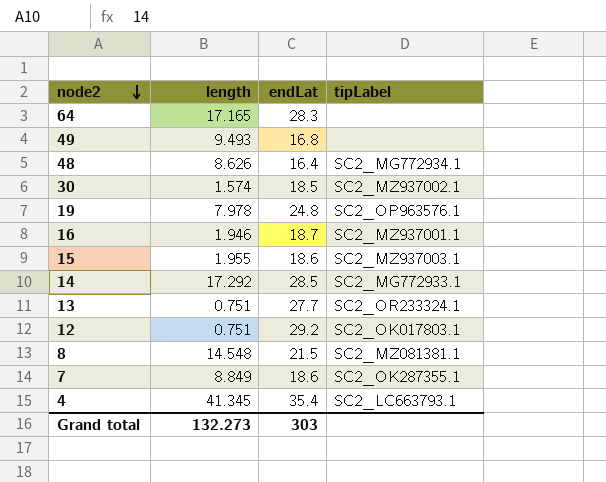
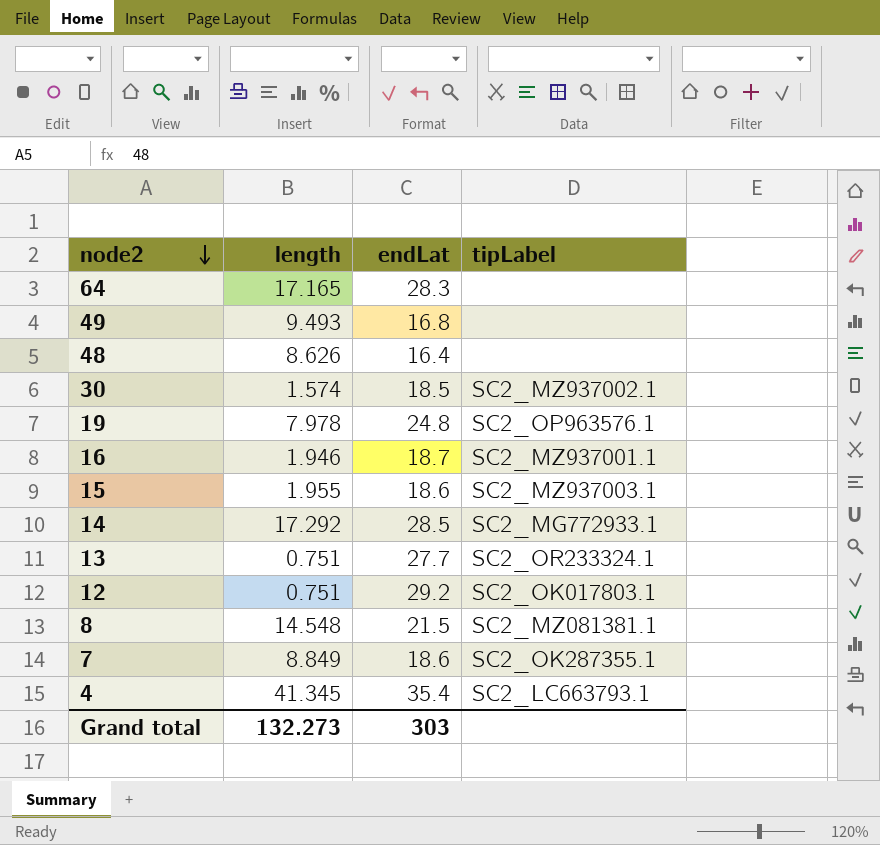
48 | tipLabel: SC2_MG772934.1 -> none

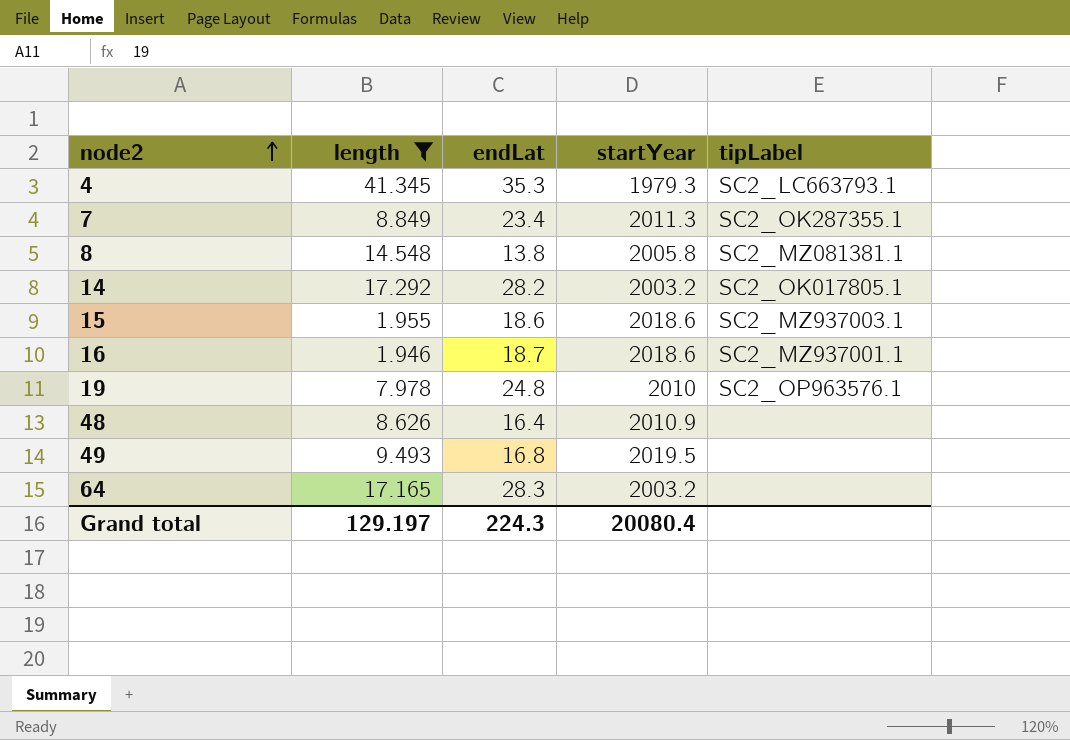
filter: none -> length >= 1.946
row order: node2 descending -> node2 ascending
column startYear | position: none -> 4
4 | endLat: 35.4 -> 35.3
7 | endLat: 18.6 -> 23.4
8 | endLat: 21.5 -> 13.8
14 | endLat: 28.5 -> 28.2
14 | tipLabel: SC2_MG772933.1 -> SC2_OK017805.1
Grand total | length: 132.273 -> 129.197
Grand total | endLat: 303 -> 224.3

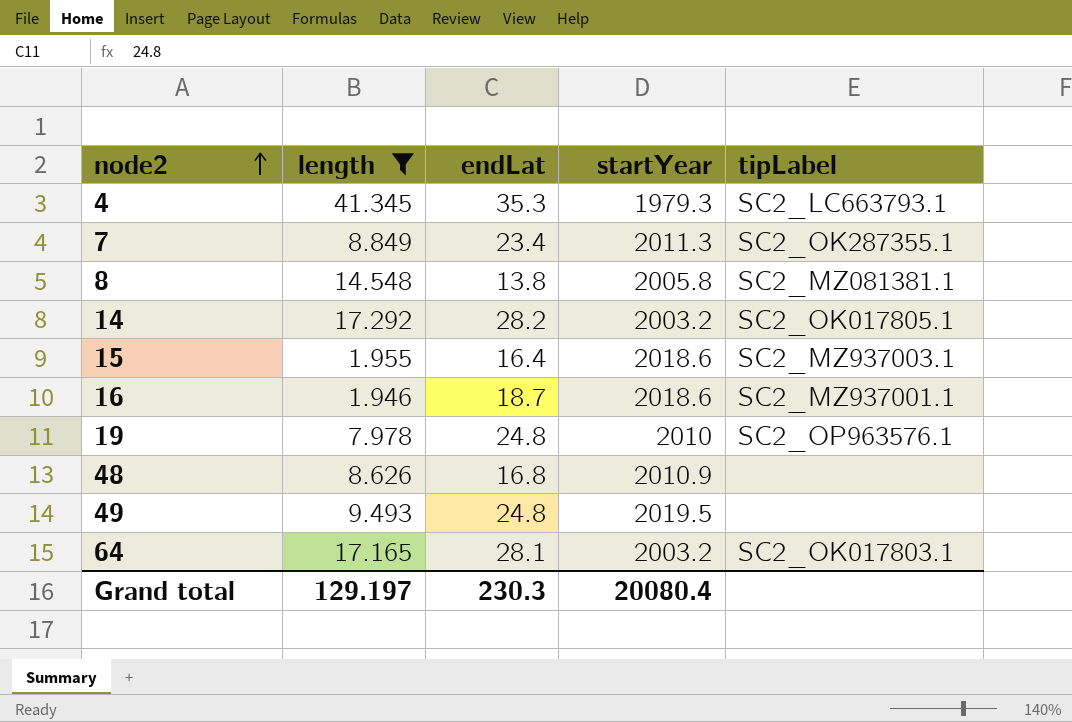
15 | endLat: 18.6 -> 16.4
48 | endLat: 16.4 -> 16.8
49 | endLat: 16.8 -> 24.8
64 | endLat: 28.3 -> 28.1
64 | tipLabel: none -> SC2_OK017803.1
Grand total | endLat: 224.3 -> 230.3

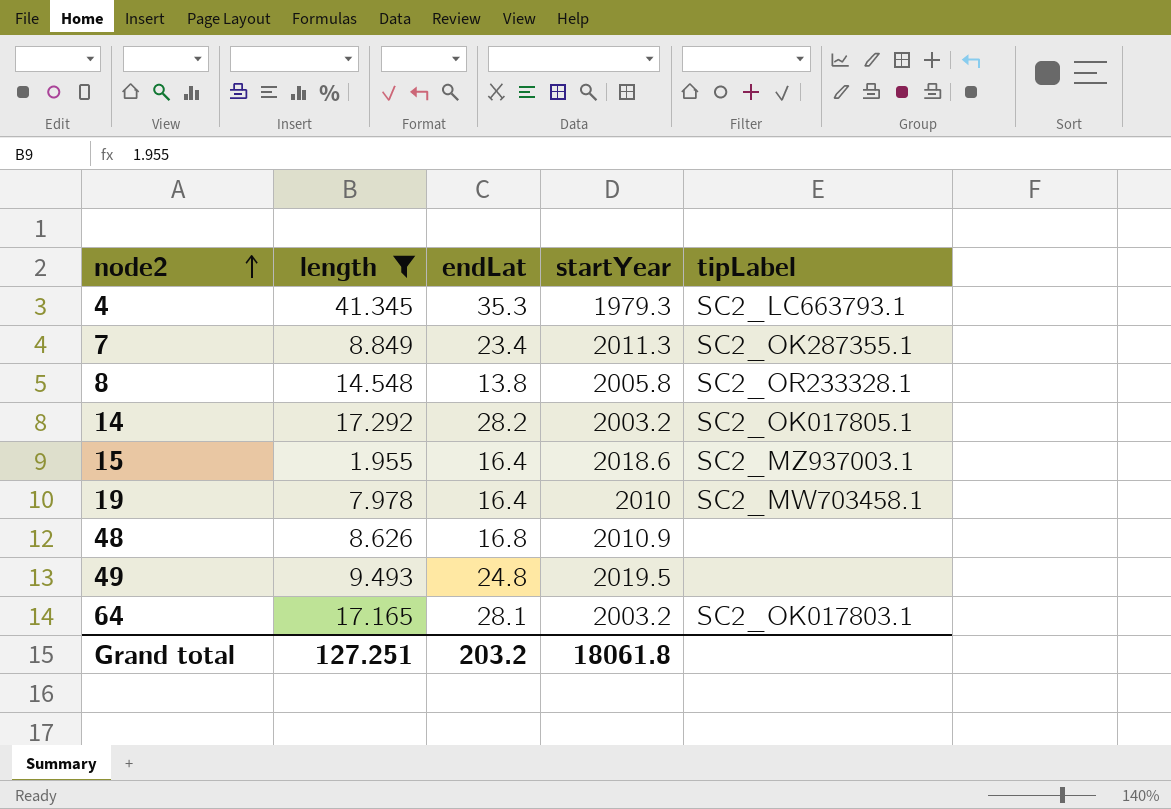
row 16: 1.946 | 18.7 | 2018.6 | SC2_MZ937001.1 -> none
8 | tipLabel: SC2_MZ081381.1 -> SC2_OR233328.1
19 | endLat: 24.8 -> 16.4
19 | tipLabel: SC2_OP963576.1 -> SC2_MW703458.1
Grand total | length: 129.197 -> 127.251
Grand total | endLat: 230.3 -> 203.2
Grand total | startYear: 20080.4 -> 18061.8

